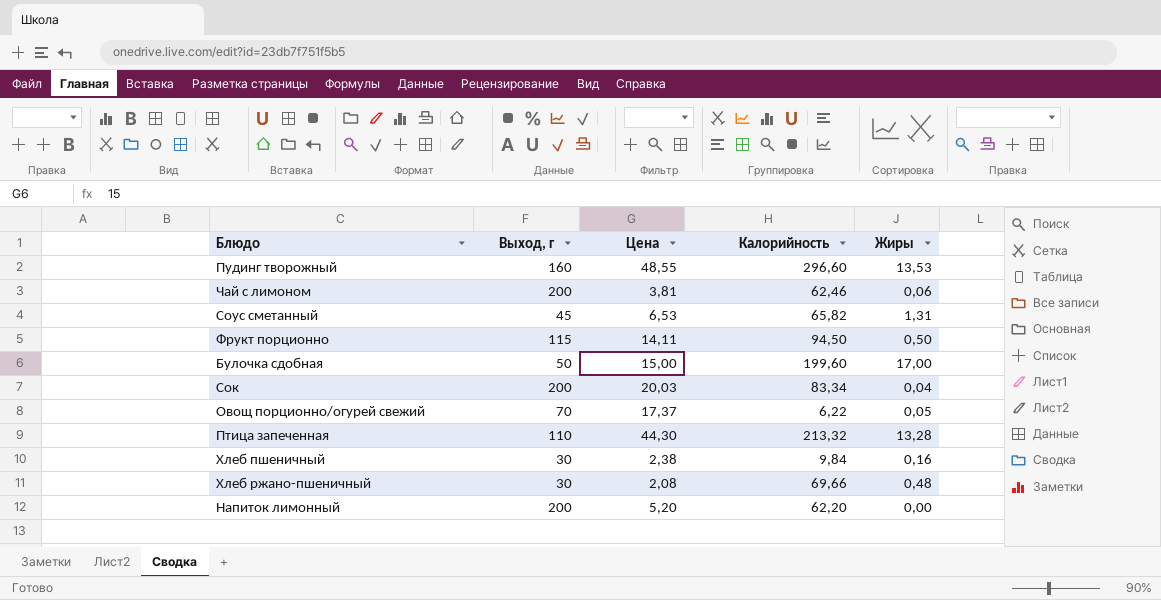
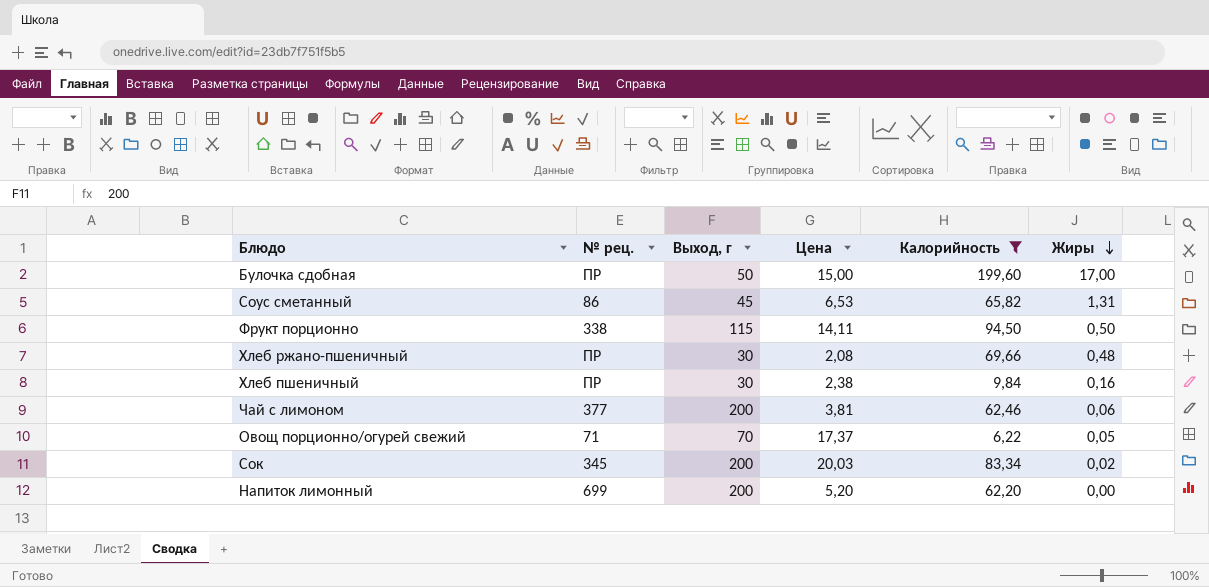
filter: none -> Калорийность <= 199,60
row order: none -> Жиры descending
column № рец. | position: none -> 2
Сок | Жиры: 0,04 -> 0,02

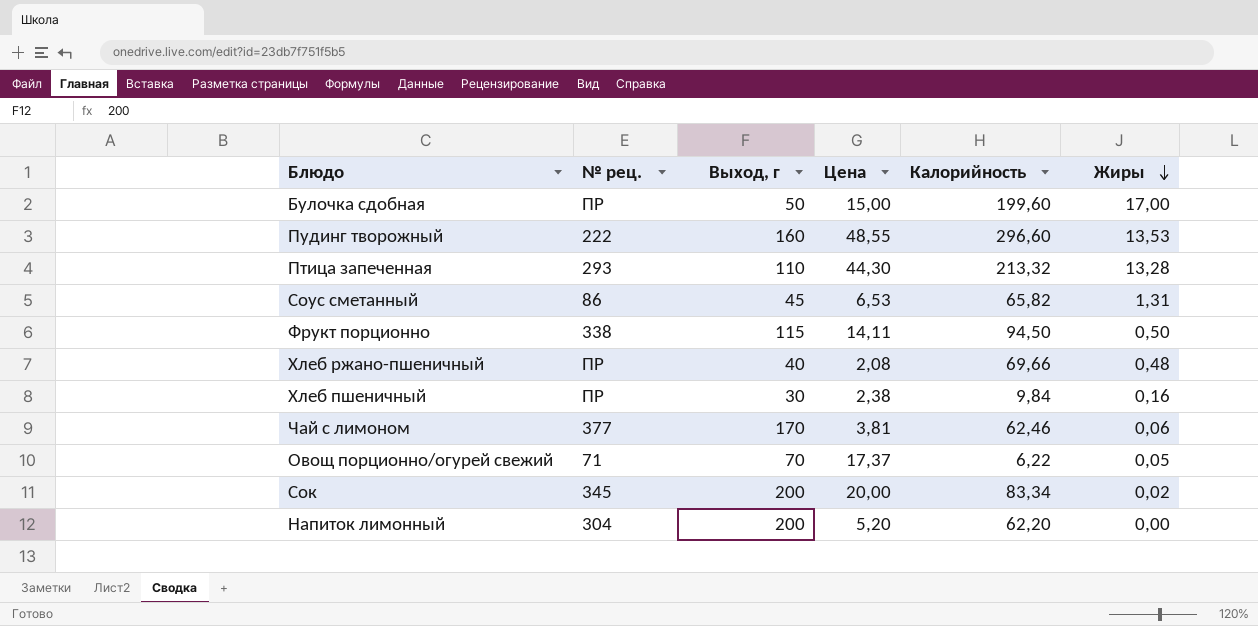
filter: Калорийность <= 199,60 -> none
Хлеб ржано-пшеничный | Выход, г: 30 -> 40
Чай с лимоном | Выход, г: 200 -> 170
Сок | Цена: 20,03 -> 20,00
Напиток лимонный | № рец.: 699 -> 304

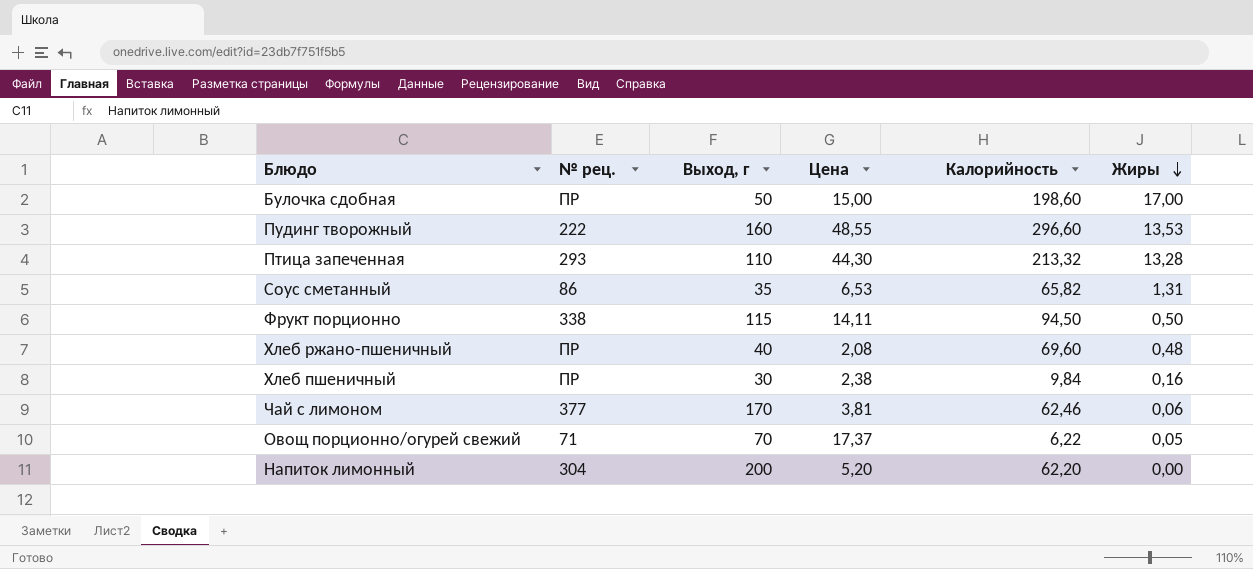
row Сок: 345 | 200 | 20,00 | 83,34 | 0,02 -> none
Булочка сдобная | Калорийность: 199,60 -> 198,60
Соус сметанный | Выход, г: 45 -> 35
Хлеб ржано-пшеничный | Калорийность: 69,66 -> 69,60

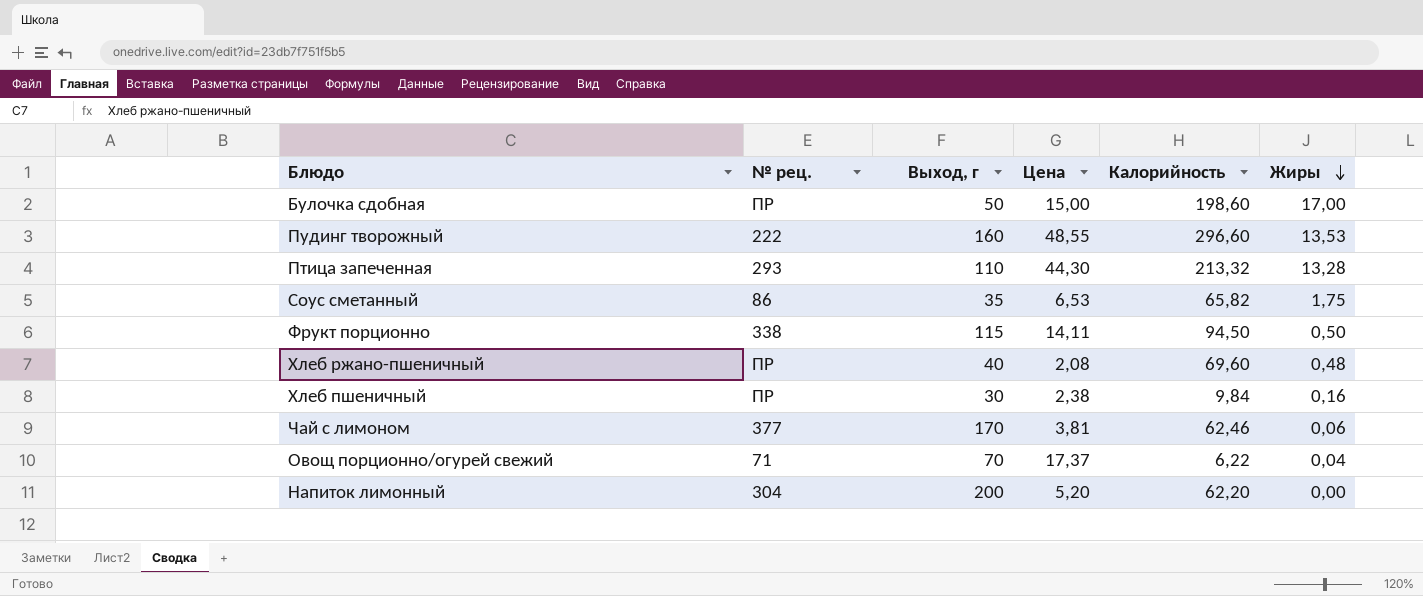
Соус сметанный | Жиры: 1,31 -> 1,75
Овощ порционно/огурей свежий | Жиры: 0,05 -> 0,04

